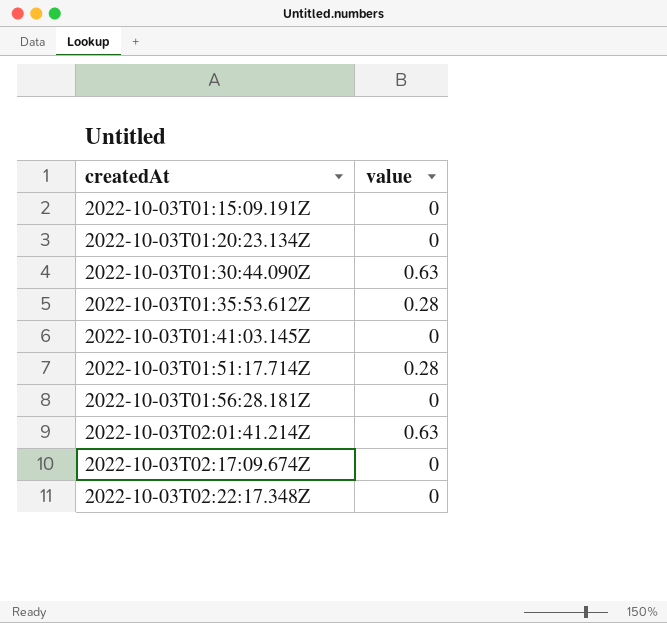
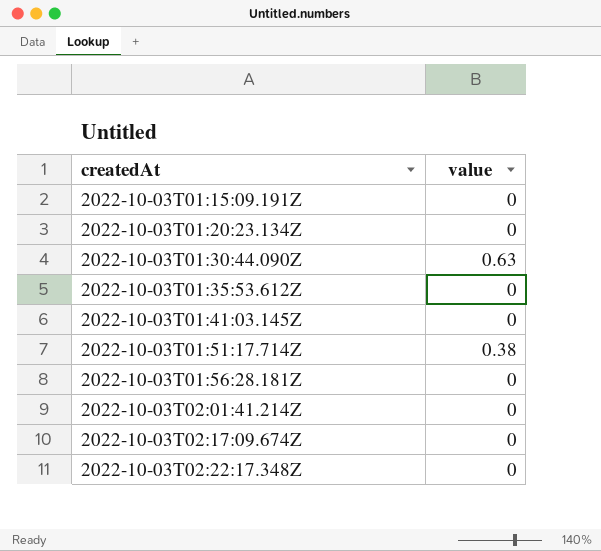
2022-10-03T01:35:53.612Z | value: 0.28 -> 0
2022-10-03T01:51:17.714Z | value: 0.28 -> 0.38
2022-10-03T02:01:41.214Z | value: 0.63 -> 0

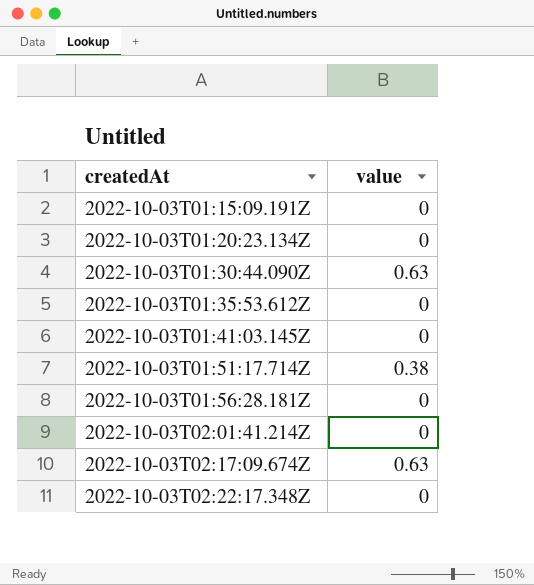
2022-10-03T02:17:09.674Z | value: 0 -> 0.63

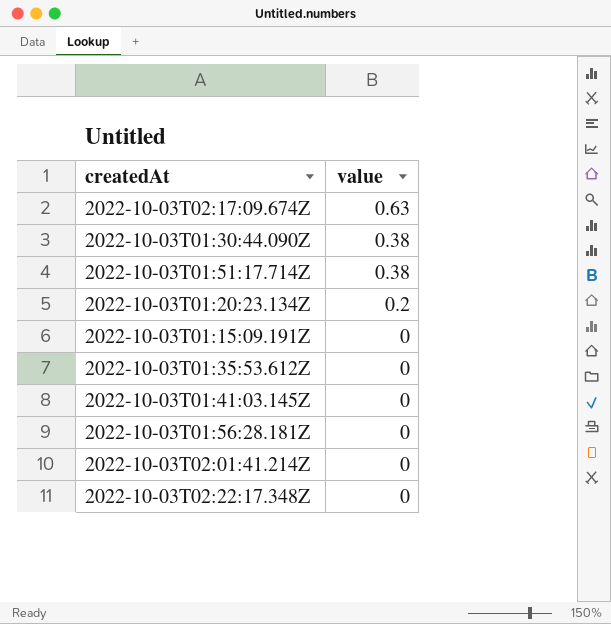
row order: createdAt ascending -> value descending
2022-10-03T01:30:44.090Z | value: 0.63 -> 0.38
2022-10-03T01:20:23.134Z | value: 0 -> 0.2

